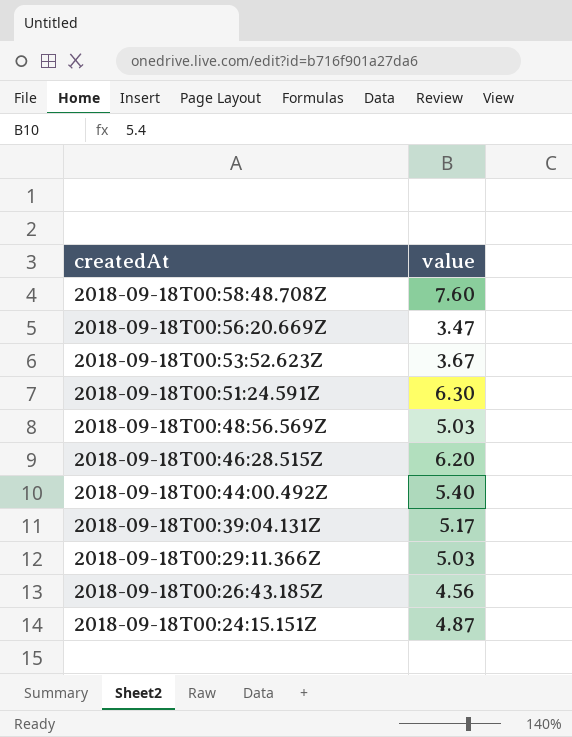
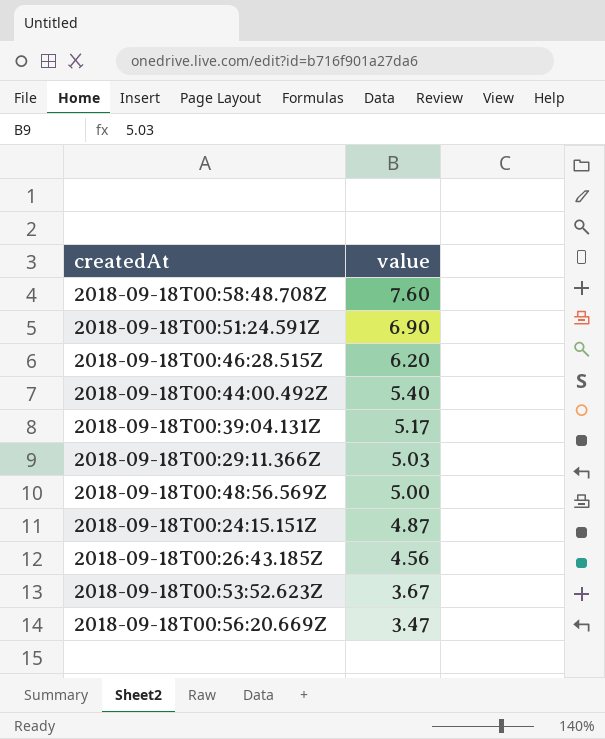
row order: createdAt descending -> value descending
2018-09-18T00:51:24.591Z | value: 6.30 -> 6.90
2018-09-18T00:48:56.569Z | value: 5.03 -> 5.00

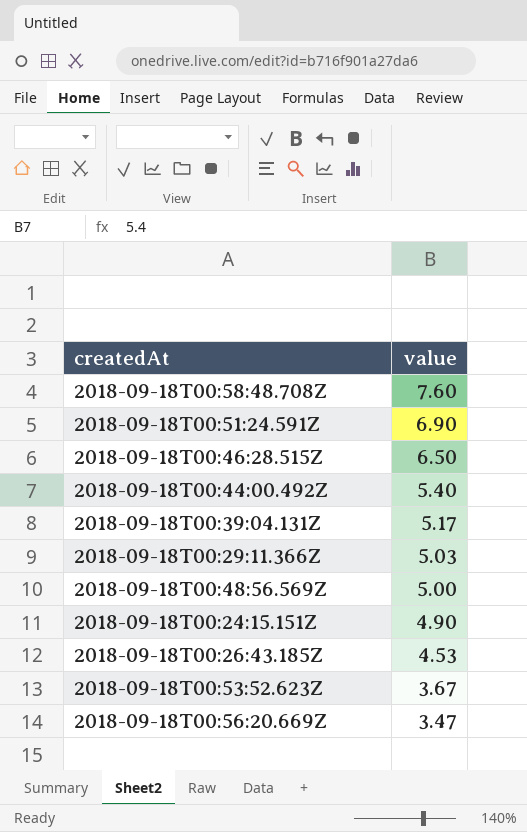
2018-09-18T00:46:28.515Z | value: 6.20 -> 6.50
2018-09-18T00:24:15.151Z | value: 4.87 -> 4.90
2018-09-18T00:26:43.185Z | value: 4.56 -> 4.53

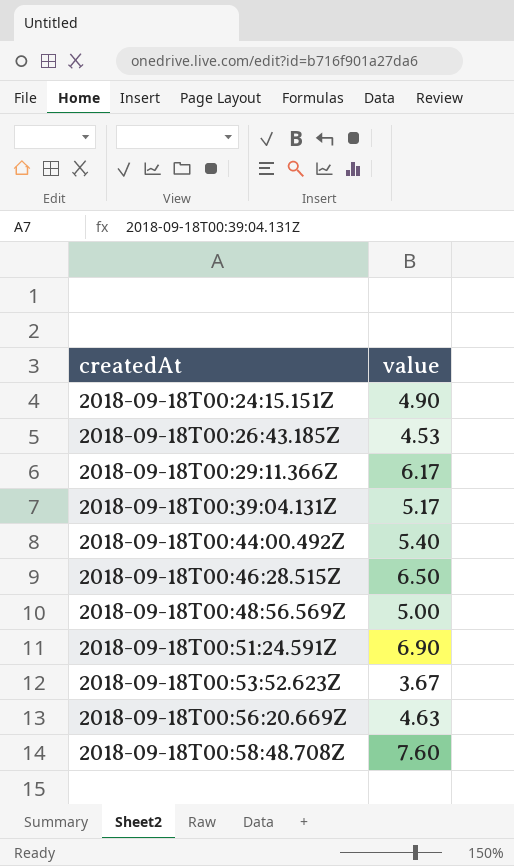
row order: value descending -> createdAt ascending
2018-09-18T00:29:11.366Z | value: 5.03 -> 6.17
2018-09-18T00:56:20.669Z | value: 3.47 -> 4.63

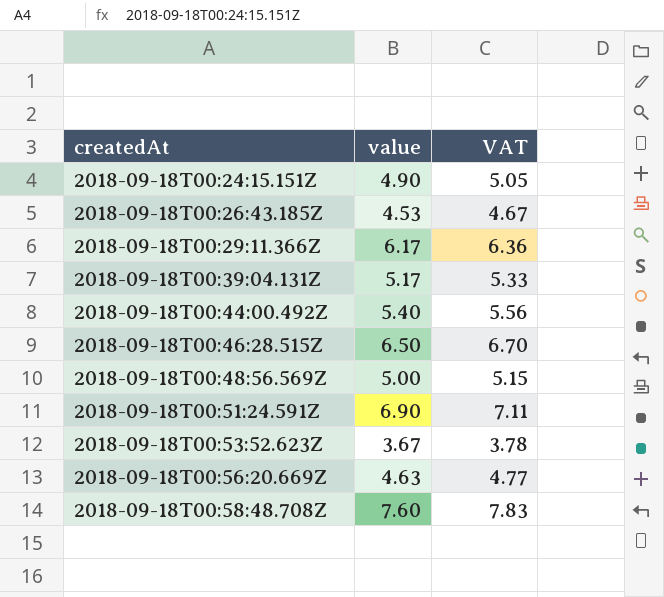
column VAT | formula: none -> [value] * 1.03

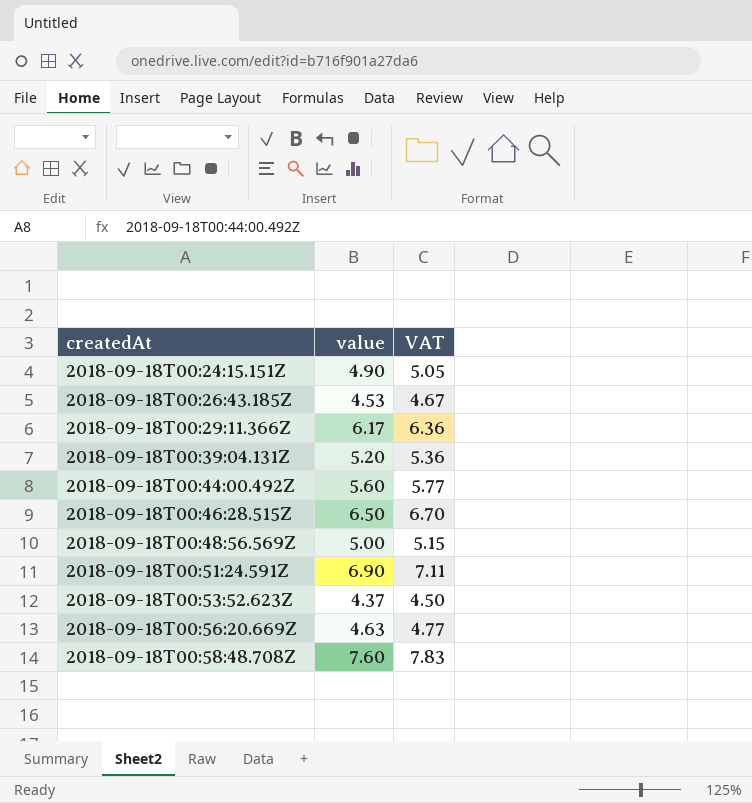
2018-09-18T00:39:04.131Z | value: 5.17 -> 5.20
2018-09-18T00:39:04.131Z | VAT: 5.33 -> 5.36
2018-09-18T00:44:00.492Z | value: 5.40 -> 5.60
2018-09-18T00:44:00.492Z | VAT: 5.56 -> 5.77
2018-09-18T00:53:52.623Z | value: 3.67 -> 4.37
2018-09-18T00:53:52.623Z | VAT: 3.78 -> 4.50

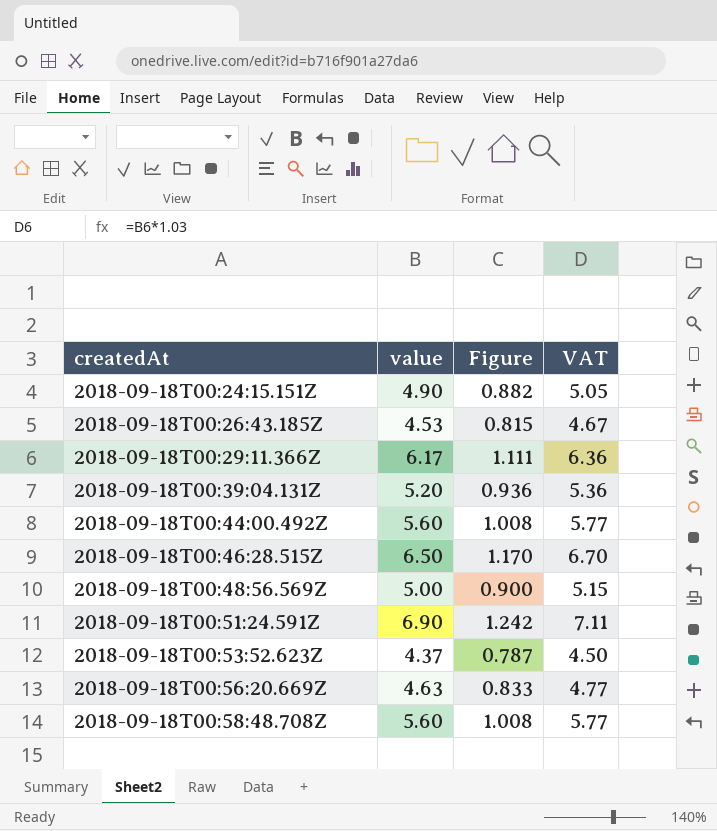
column Figure | formula: none -> [value] * 0.18
2018-09-18T00:58:48.708Z | value: 7.60 -> 5.60
2018-09-18T00:58:48.708Z | VAT: 7.83 -> 5.77

